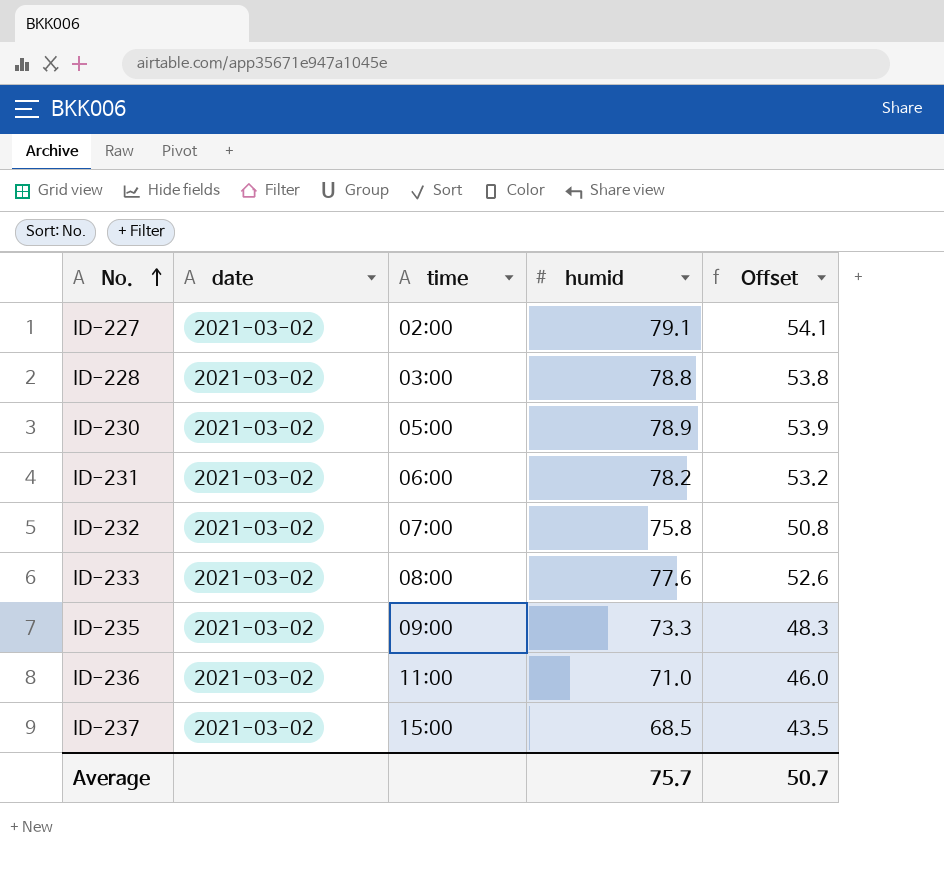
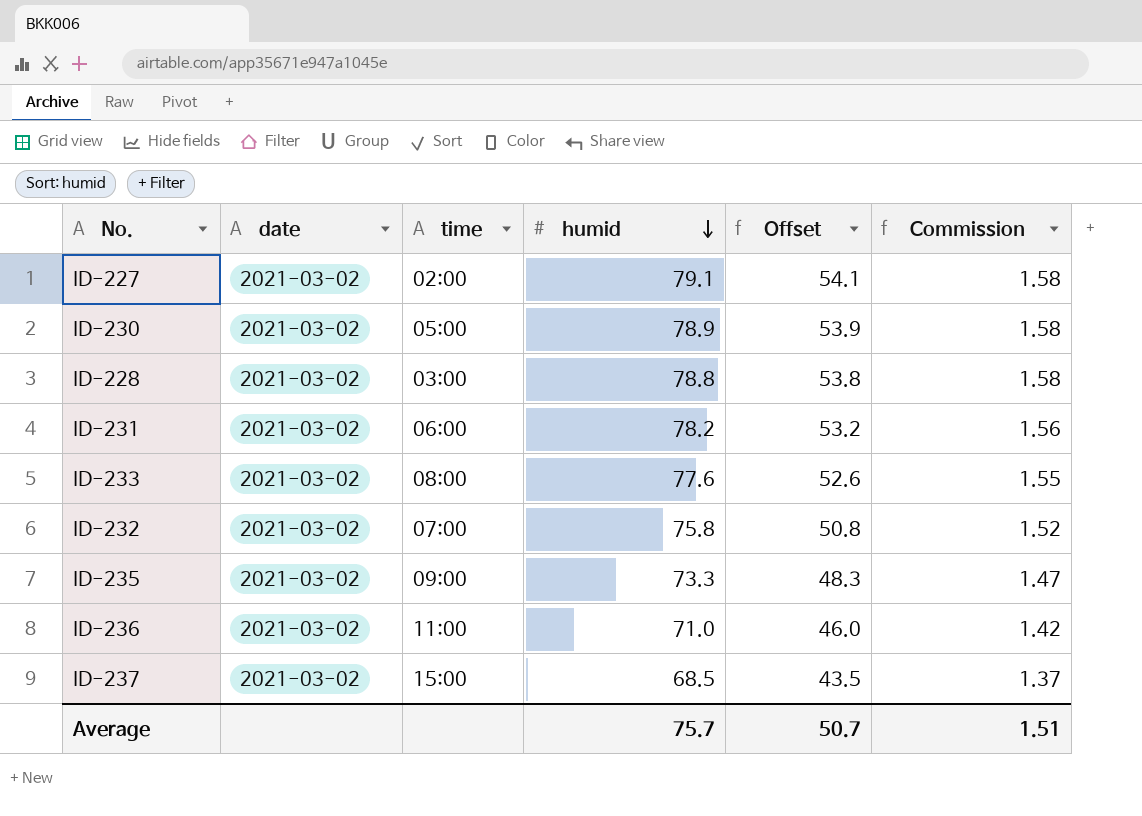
row order: No. ascending -> humid descending
column Commission | formula: none -> [humid] * 0.02

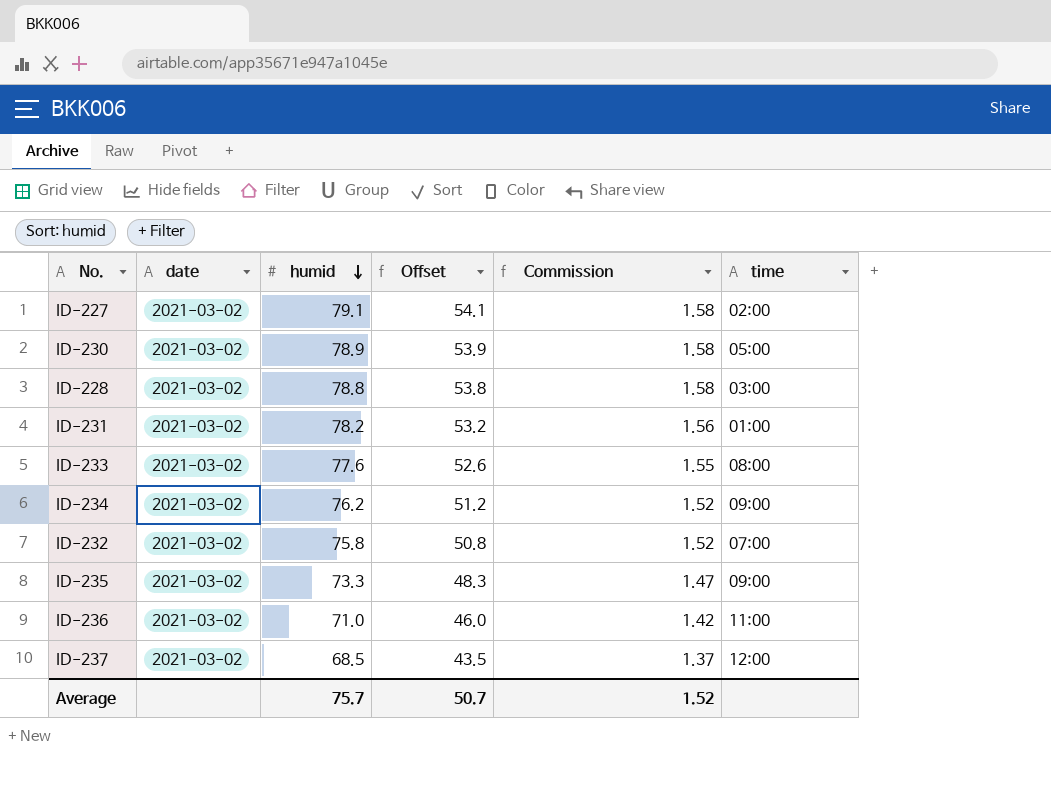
column time | position: 3 -> 6
ID-231 | time: 06:00 -> 01:00
row ID-234: none -> 2021-03-02 | 76.2 | 51.2 | 1.52 | 09:00
ID-237 | time: 15:00 -> 12:00
Average | Commission: 1.51 -> 1.52

